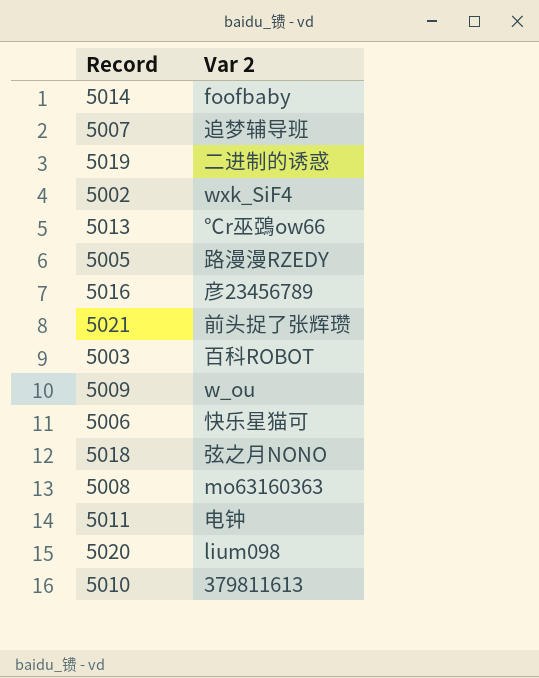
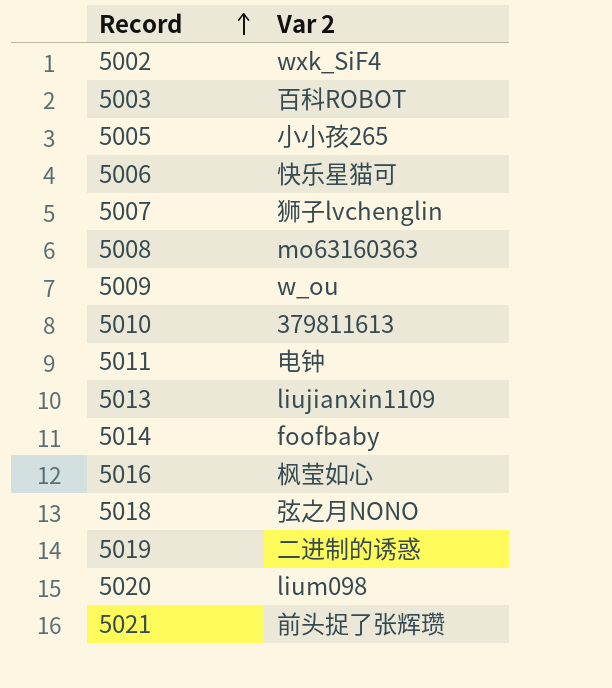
row order: none -> Record ascending
5005 | Var 2: 路漫漫RZEDY -> 小小孩265
5007 | Var 2: 追梦辅导班 -> 狮子lvchenglin
5013 | Var 2: ℃r巫鵶ow66 -> liujianxin1109
5016 | Var 2: 彦23456789 -> 枫莹如心

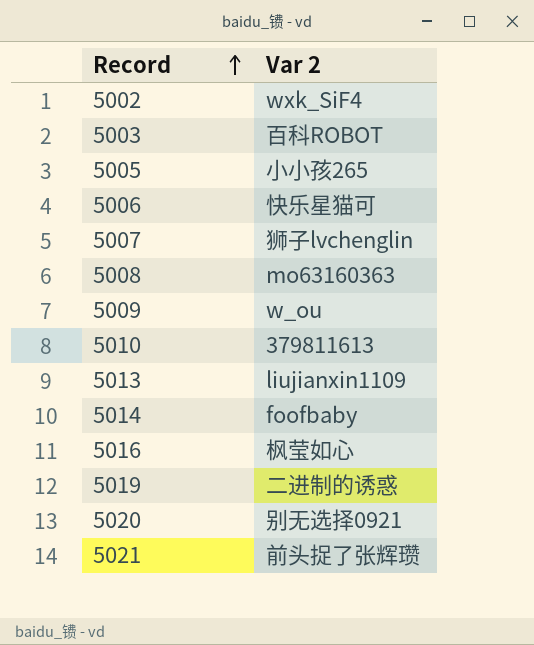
row 5011: 电钟 -> none
row 5018: 弦之月NONO -> none
5020 | Var 2: lium098 -> 别无选择0921

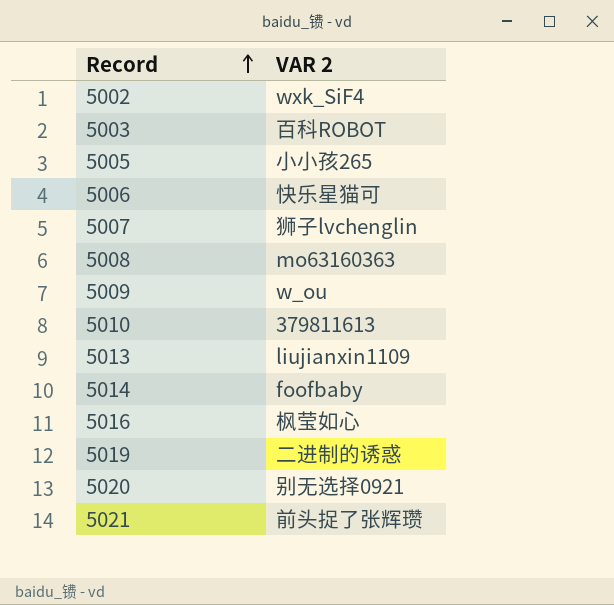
column name: Var 2 -> VAR 2

